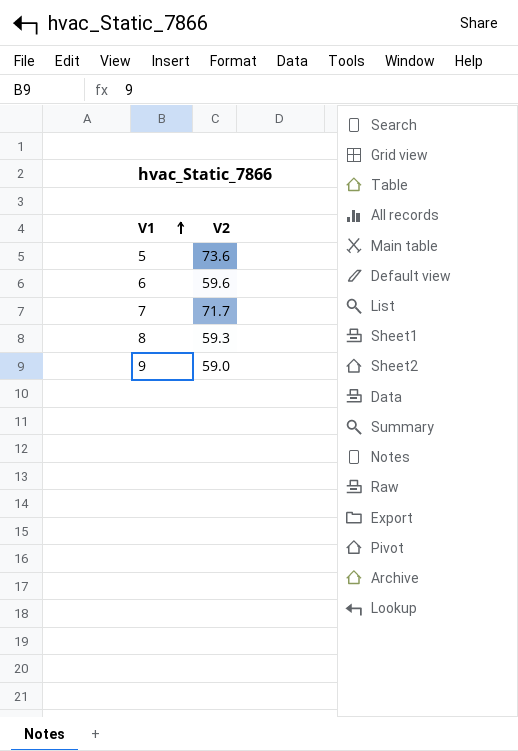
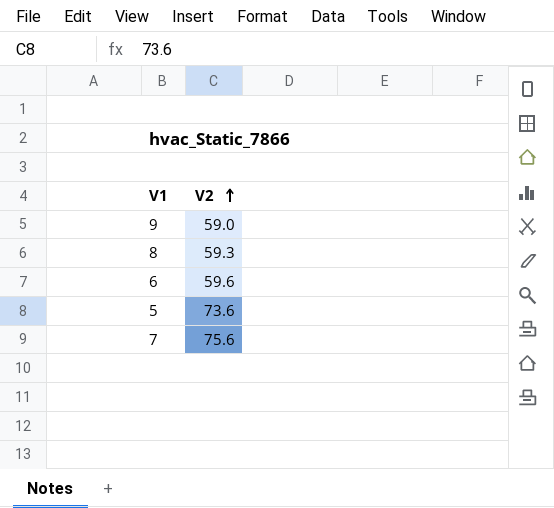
row order: V1 ascending -> V2 ascending
7 | V2: 71.7 -> 75.6

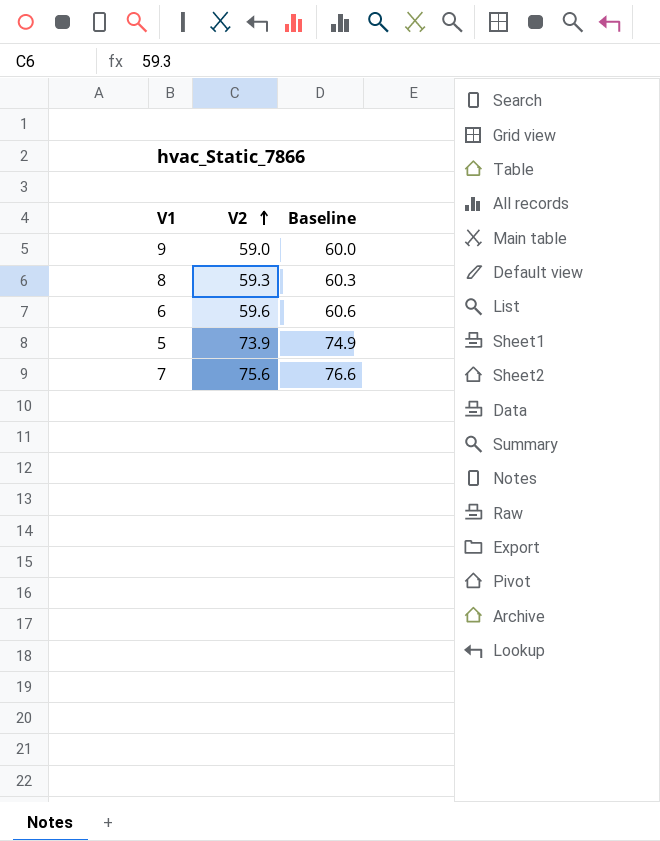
column Baseline | formula: none -> [V2] + 1
5 | V2: 73.6 -> 73.9

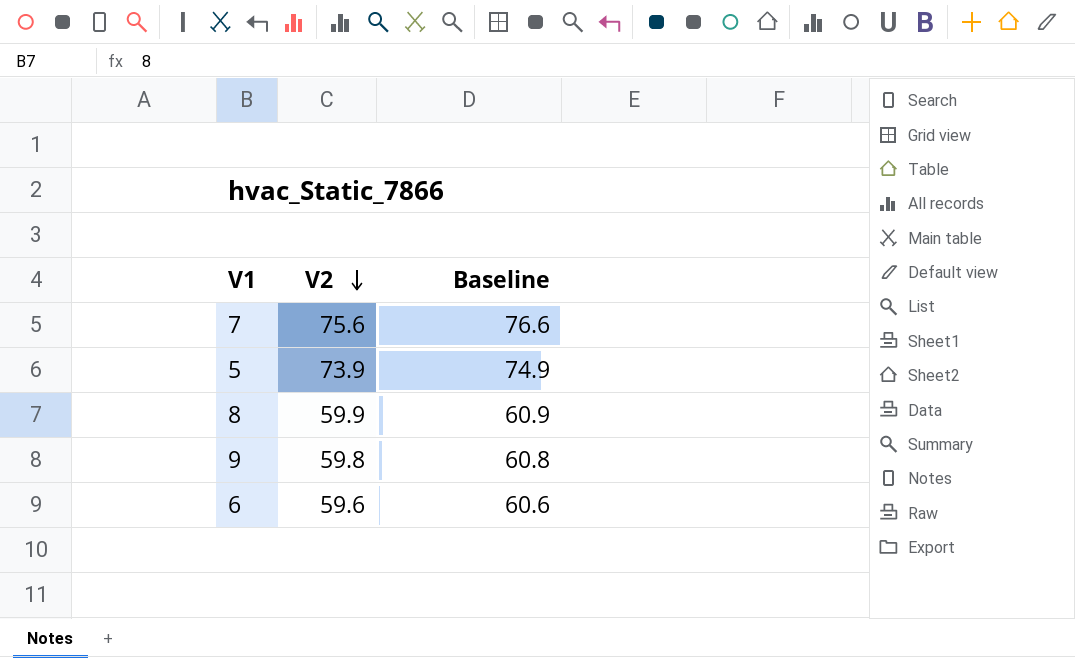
row order: V2 ascending -> V2 descending
8 | V2: 59.3 -> 59.9
8 | Baseline: 60.3 -> 60.9
9 | V2: 59.0 -> 59.8
9 | Baseline: 60.0 -> 60.8

